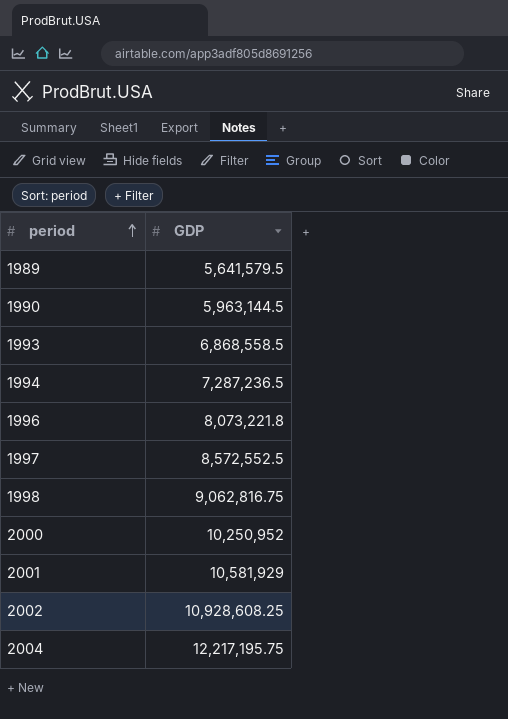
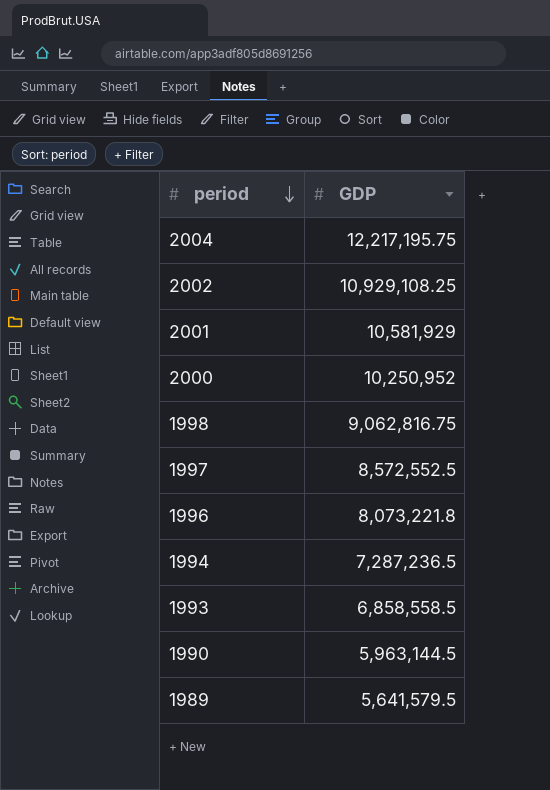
row order: period ascending -> period descending
2002 | GDP: 10,928,608.25 -> 10,929,108.25
1993 | GDP: 6,868,558.5 -> 6,858,558.5

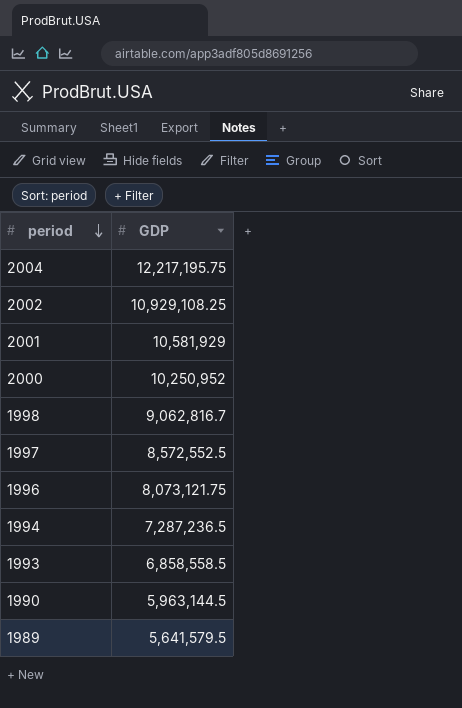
1998 | GDP: 9,062,816.75 -> 9,062,816.7
1996 | GDP: 8,073,221.8 -> 8,073,121.75

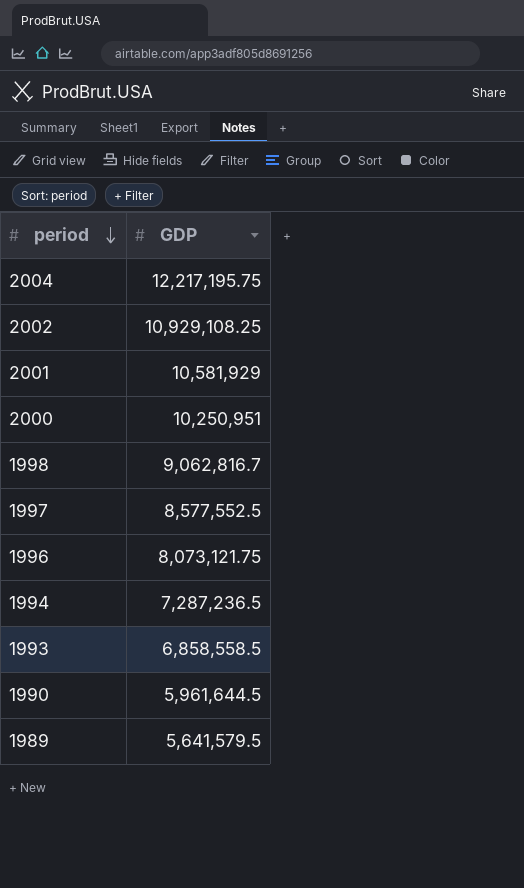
2000 | GDP: 10,250,952 -> 10,250,951
1997 | GDP: 8,572,552.5 -> 8,577,552.5
1990 | GDP: 5,963,144.5 -> 5,961,644.5

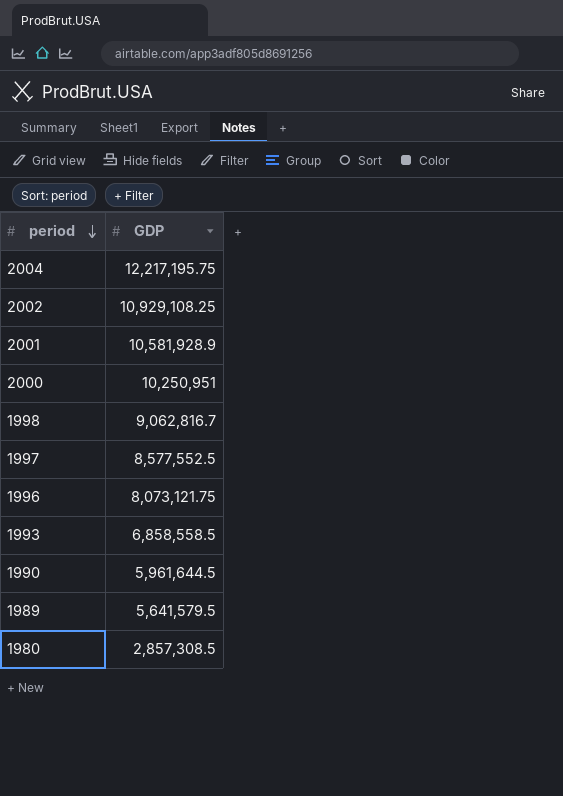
row 1994: 7,287,236.5 -> none
2001 | GDP: 10,581,929 -> 10,581,928.9
row 1980: none -> 2,857,308.5

